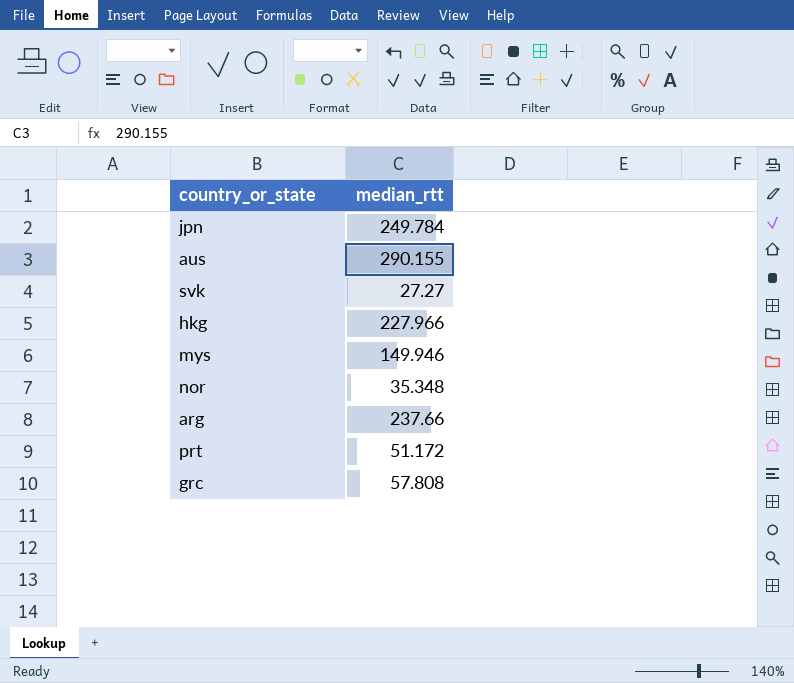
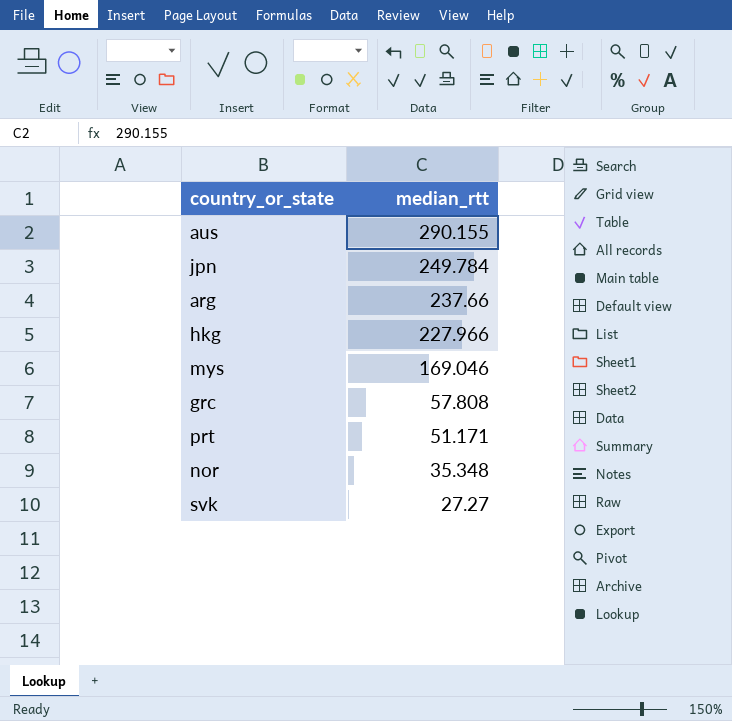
row order: none -> median_rtt descending
mys | median_rtt: 149.946 -> 169.046
prt | median_rtt: 51.172 -> 51.171

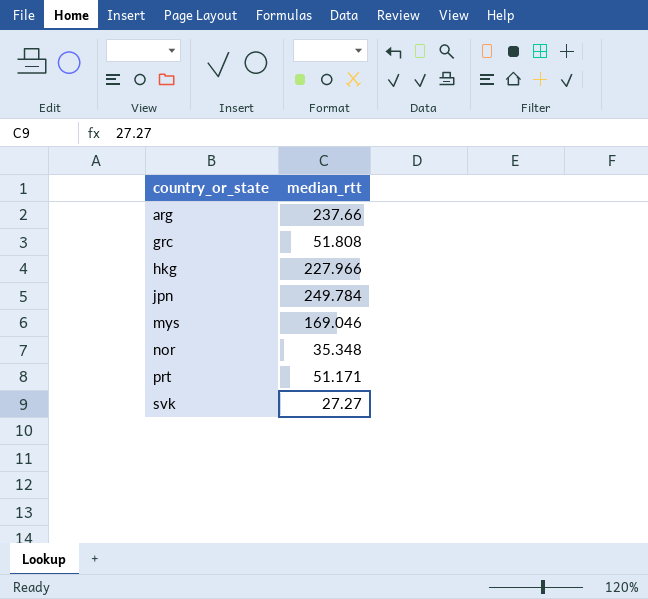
row order: median_rtt descending -> country_or_state ascending
row aus: 290.155 -> none
grc | median_rtt: 57.808 -> 51.808

